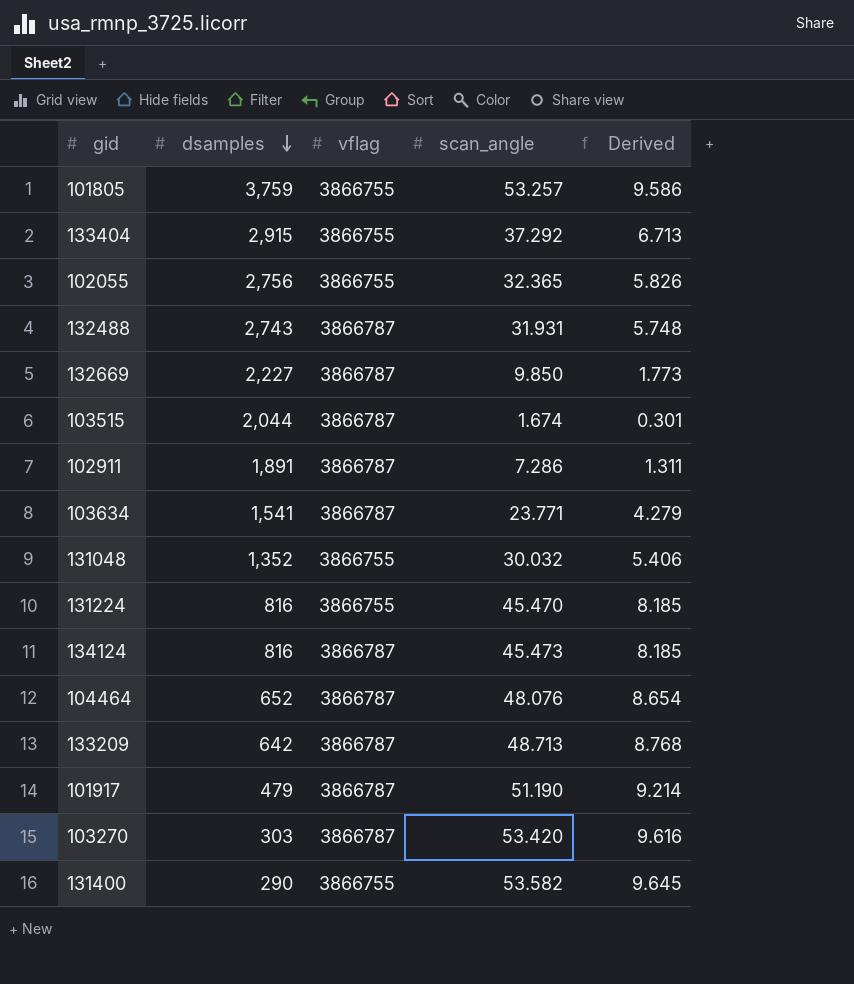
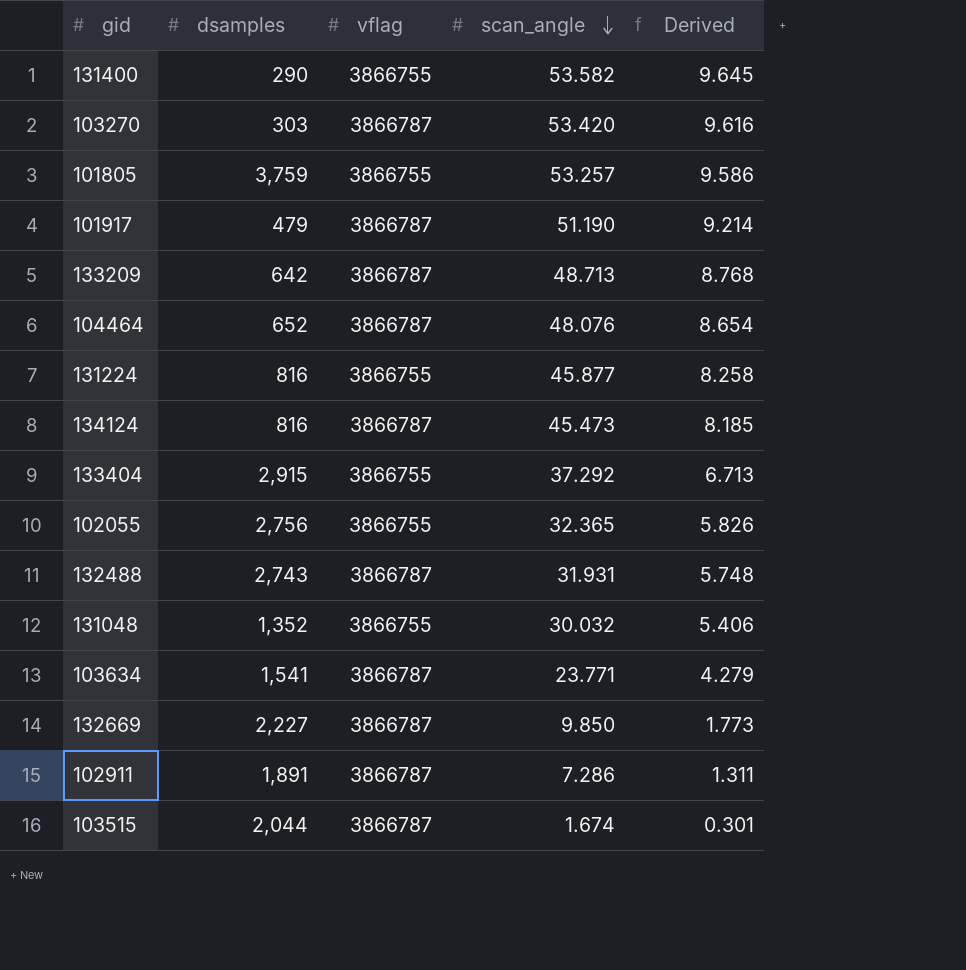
row order: dsamples descending -> scan_angle descending
131224 | scan_angle: 45.470 -> 45.877
131224 | Derived: 8.185 -> 8.258

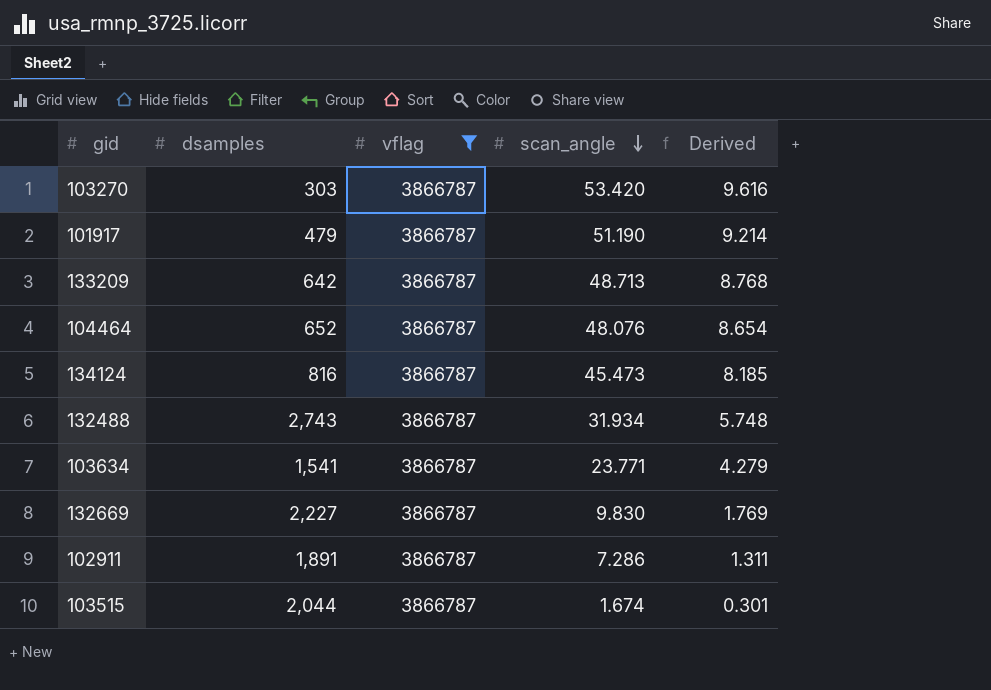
filter: none -> vflag = 3866787
132488 | scan_angle: 31.931 -> 31.934
132669 | scan_angle: 9.850 -> 9.830
132669 | Derived: 1.773 -> 1.769

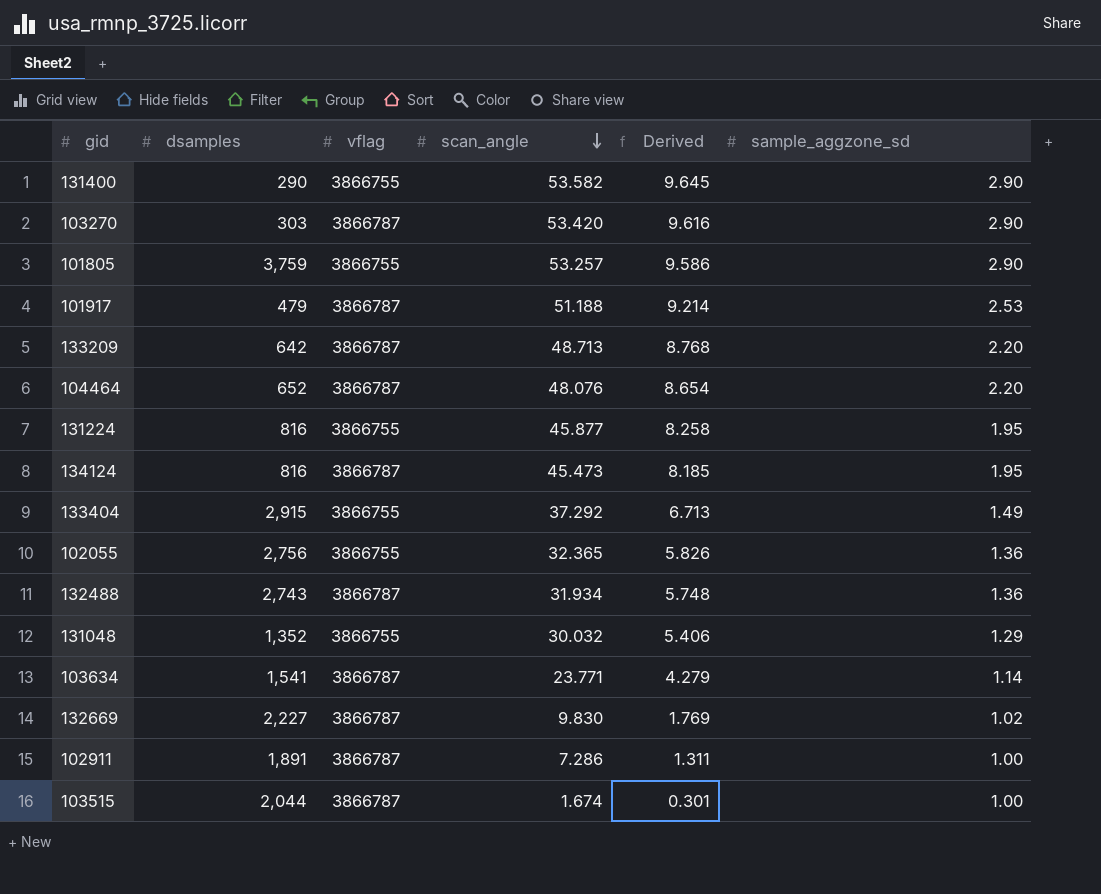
filter: vflag = 3866787 -> none
column sample_aggzone_sd | position: none -> 6
101917 | scan_angle: 51.190 -> 51.188

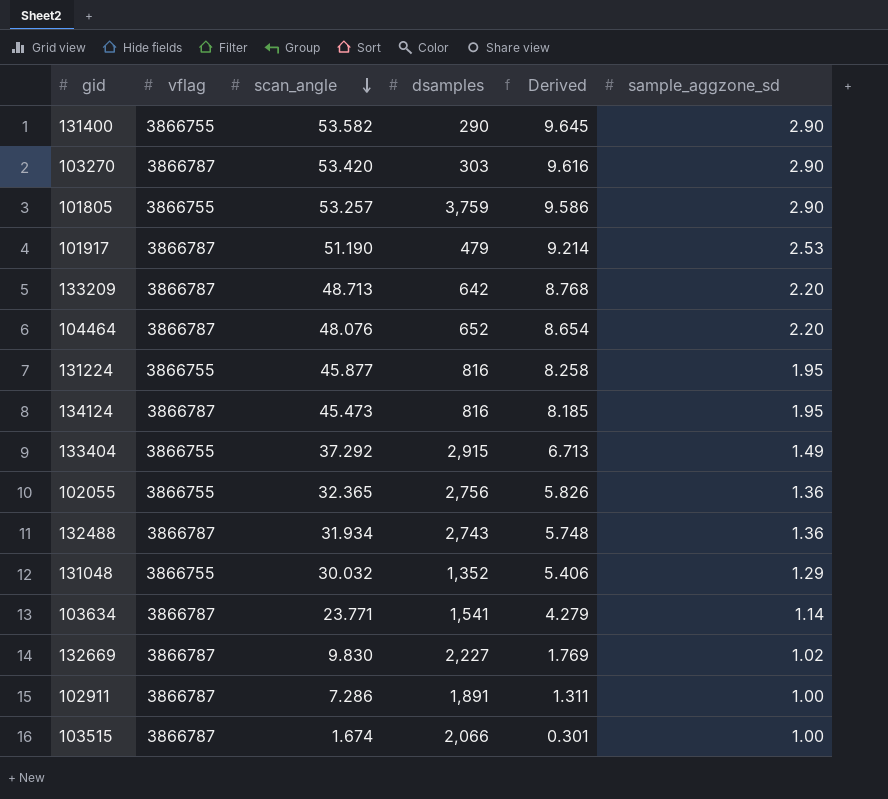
column dsamples | position: 2 -> 4
101917 | scan_angle: 51.188 -> 51.190
103515 | dsamples: 2,044 -> 2,066

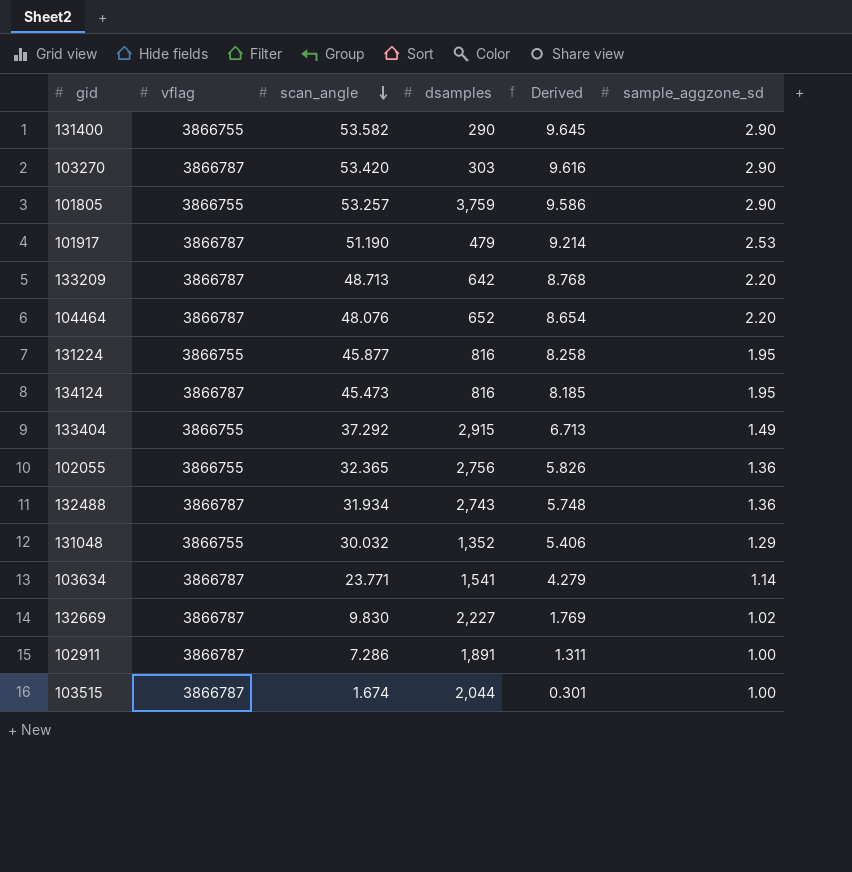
103515 | dsamples: 2,066 -> 2,044

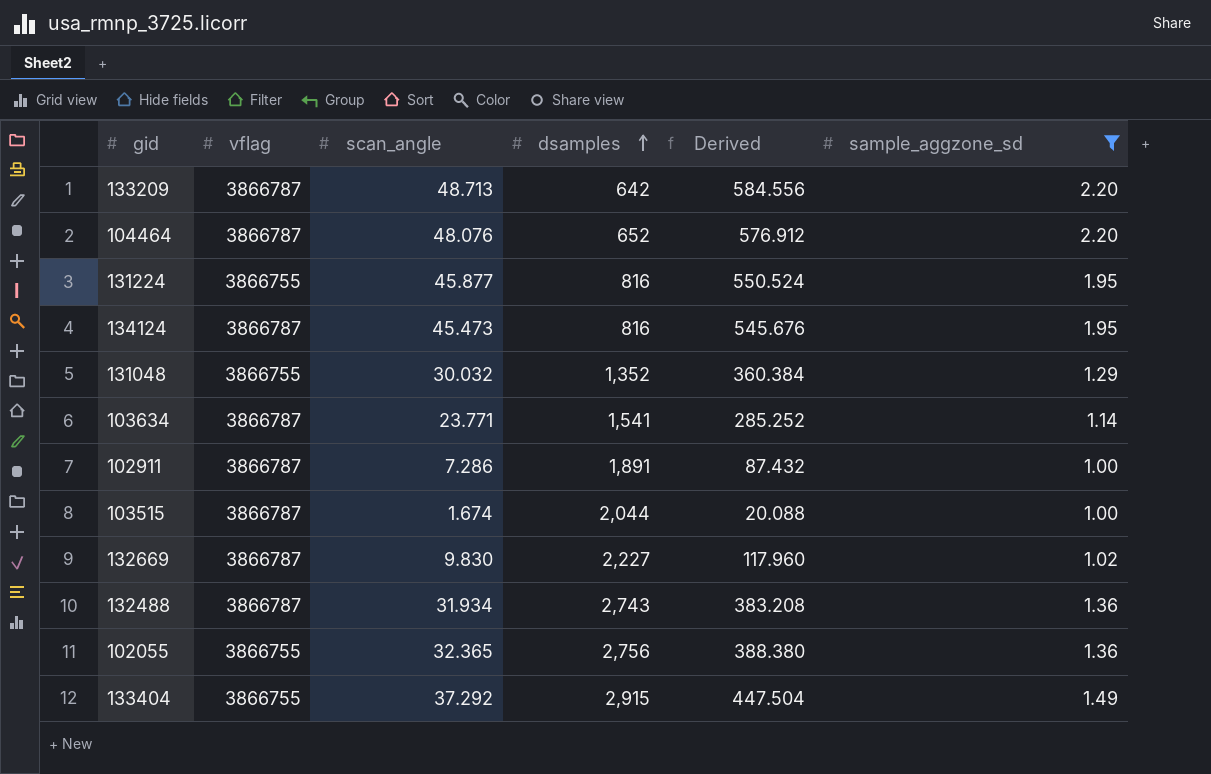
filter: none -> sample_aggzone_sd <= 2.20
row order: scan_angle descending -> dsamples ascending
column Derived | formula: [scan_angle] * 0.18 -> [scan_angle] * 12

